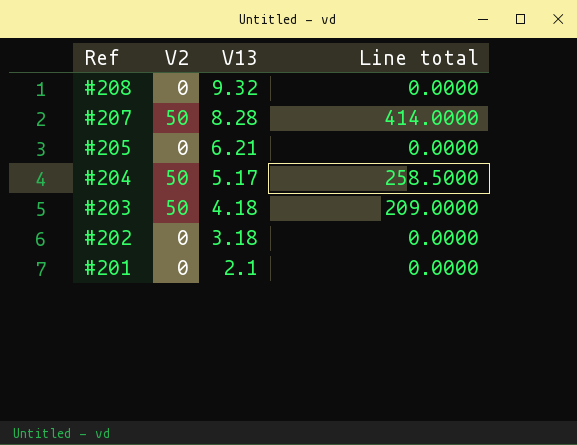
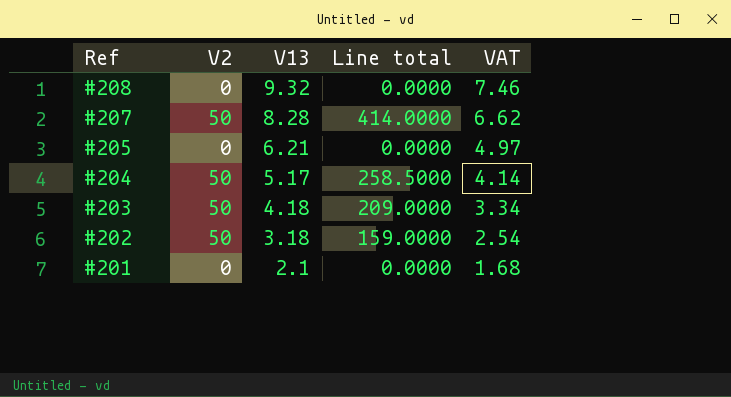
column VAT | formula: none -> [V13] * 0.8
#202 | V2: 0 -> 50
#202 | Line total: 0.0000 -> 159.0000

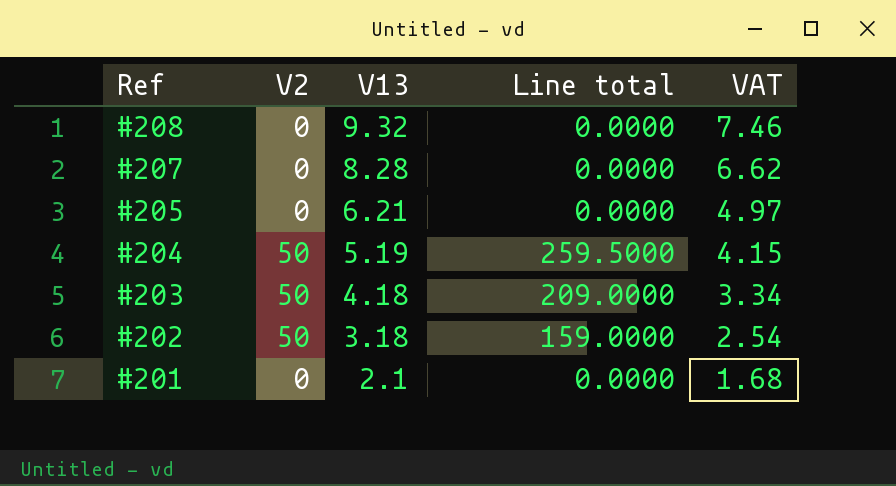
#207 | V2: 50 -> 0
#207 | Line total: 414.0000 -> 0.0000
#204 | V13: 5.17 -> 5.19
#204 | Line total: 258.5000 -> 259.5000
#204 | VAT: 4.14 -> 4.15

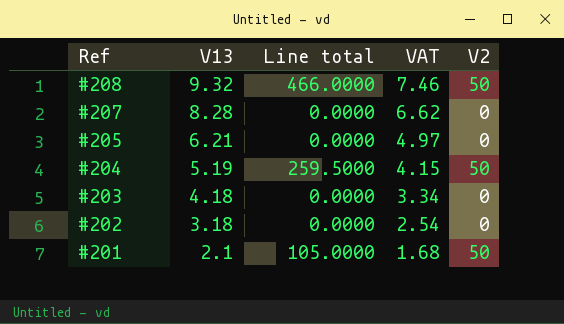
column V2 | position: 2 -> 5
#208 | Line total: 0.0000 -> 466.0000
#208 | V2: 0 -> 50
#203 | Line total: 209.0000 -> 0.0000
#203 | V2: 50 -> 0
#202 | Line total: 159.0000 -> 0.0000
#202 | V2: 50 -> 0
#201 | Line total: 0.0000 -> 105.0000
#201 | V2: 0 -> 50

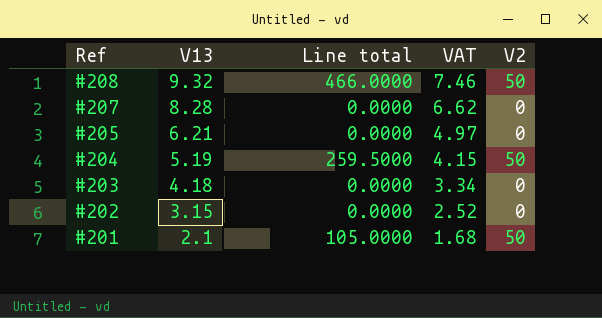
#202 | V13: 3.18 -> 3.15
#202 | VAT: 2.54 -> 2.52

